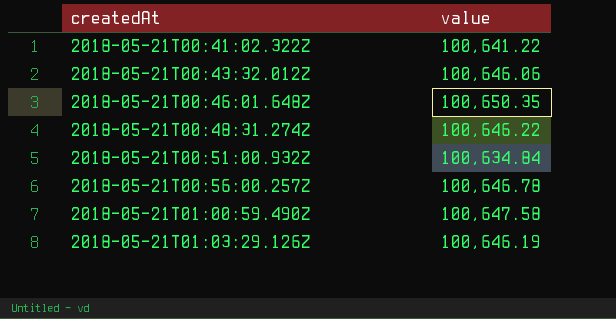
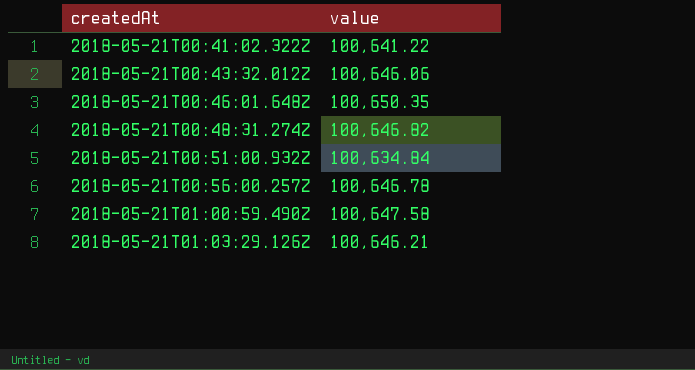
2018-05-21T00:48:31.274Z | value: 100,646.22 -> 100,646.82
2018-05-21T01:03:29.126Z | value: 100,646.19 -> 100,646.21

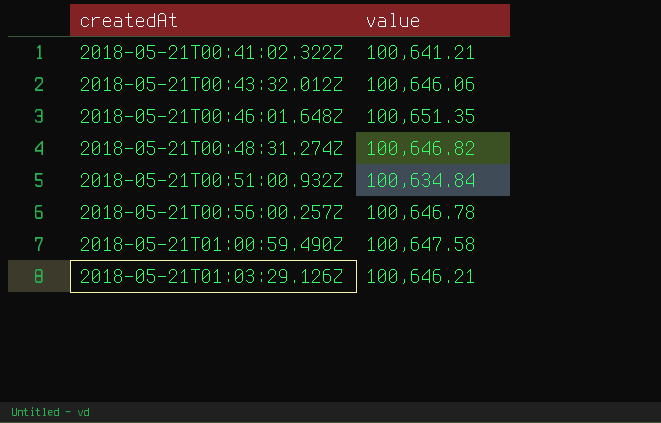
2018-05-21T00:41:02.322Z | value: 100,641.22 -> 100,641.21
2018-05-21T00:46:01.648Z | value: 100,650.35 -> 100,651.35

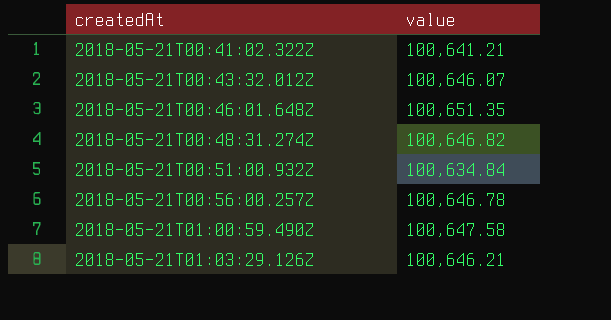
2018-05-21T00:43:32.012Z | value: 100,646.06 -> 100,646.07

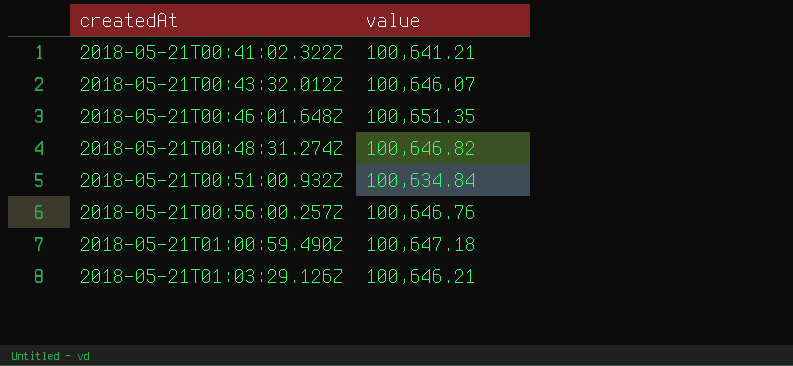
2018-05-21T00:56:00.257Z | value: 100,646.78 -> 100,646.76
2018-05-21T01:00:59.490Z | value: 100,647.58 -> 100,647.18

